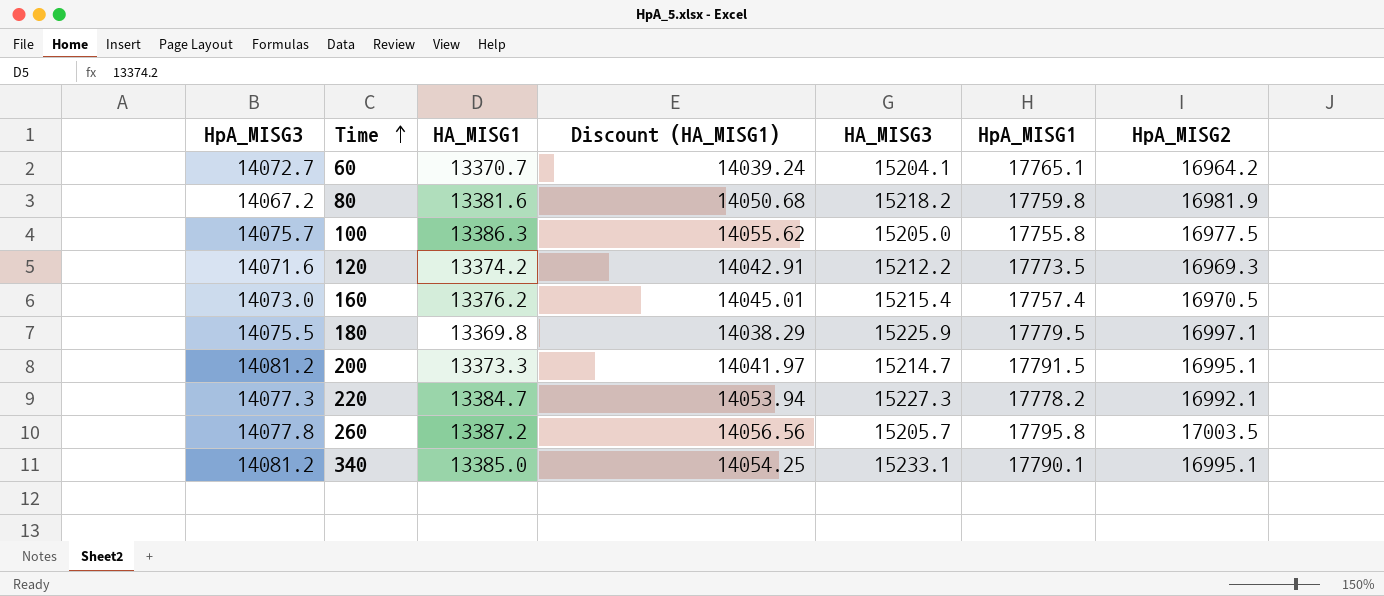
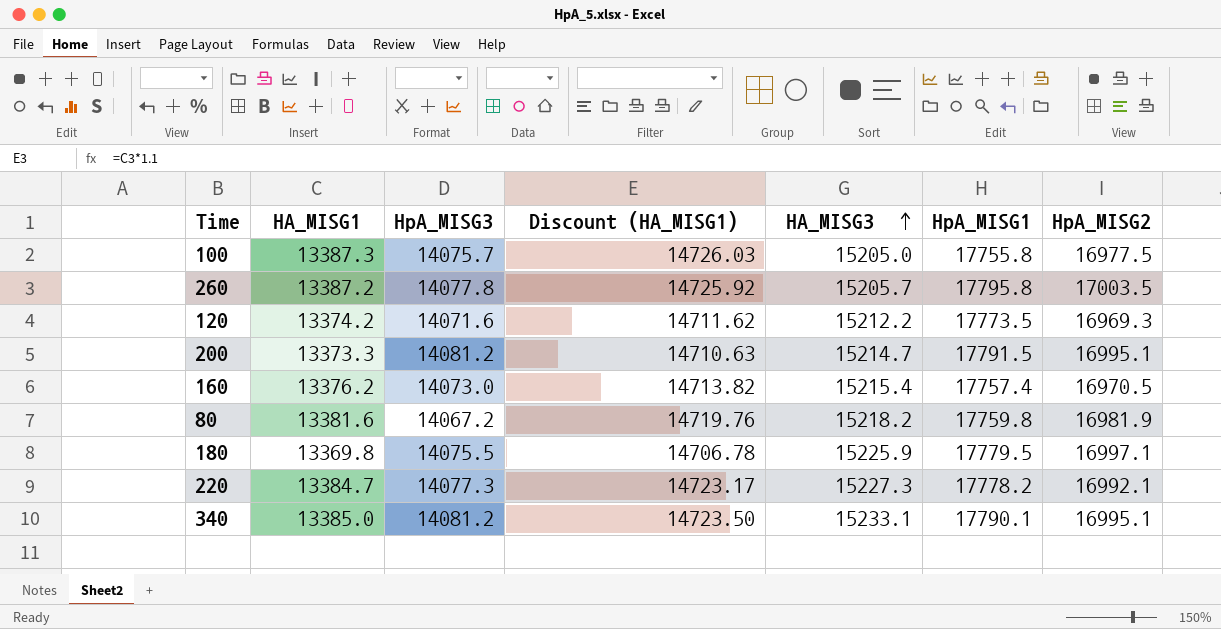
row order: Time ascending -> HA_MISG3 ascending
column HpA_MISG3 | position: 1 -> 3
column Discount (HA_MISG1) | formula: [HA_MISG1] * 1.05 -> [HA_MISG1] * 1.1
row 60: 14072.7 | 13370.7 | 14039.24 | 15204.1 | 17765.1 | 16964.2 -> none
100 | HA_MISG1: 13386.3 -> 13387.3

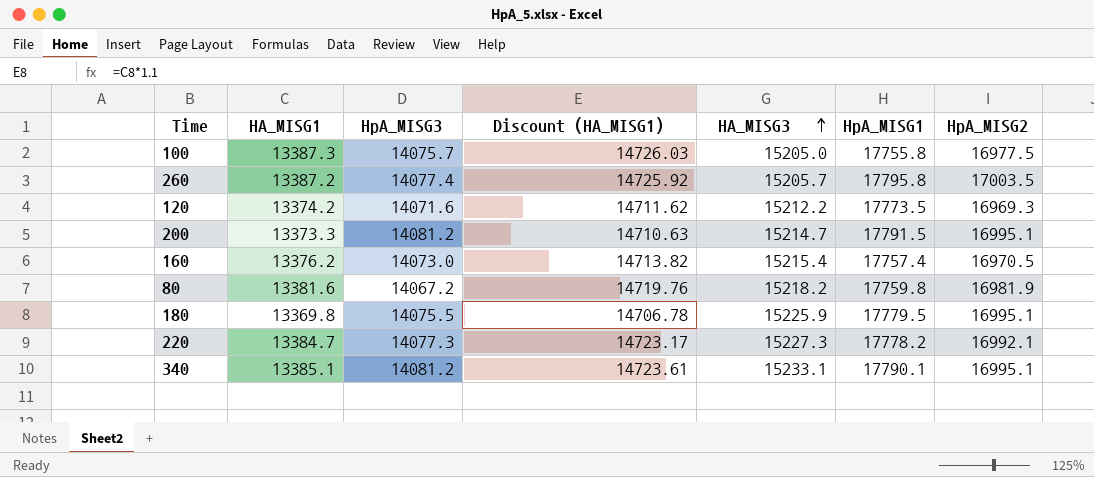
260 | HpA_MISG3: 14077.8 -> 14077.4
180 | HpA_MISG2: 16997.1 -> 16995.1
340 | HA_MISG1: 13385.0 -> 13385.1
340 | Discount (HA_MISG1): 14723.50 -> 14723.61

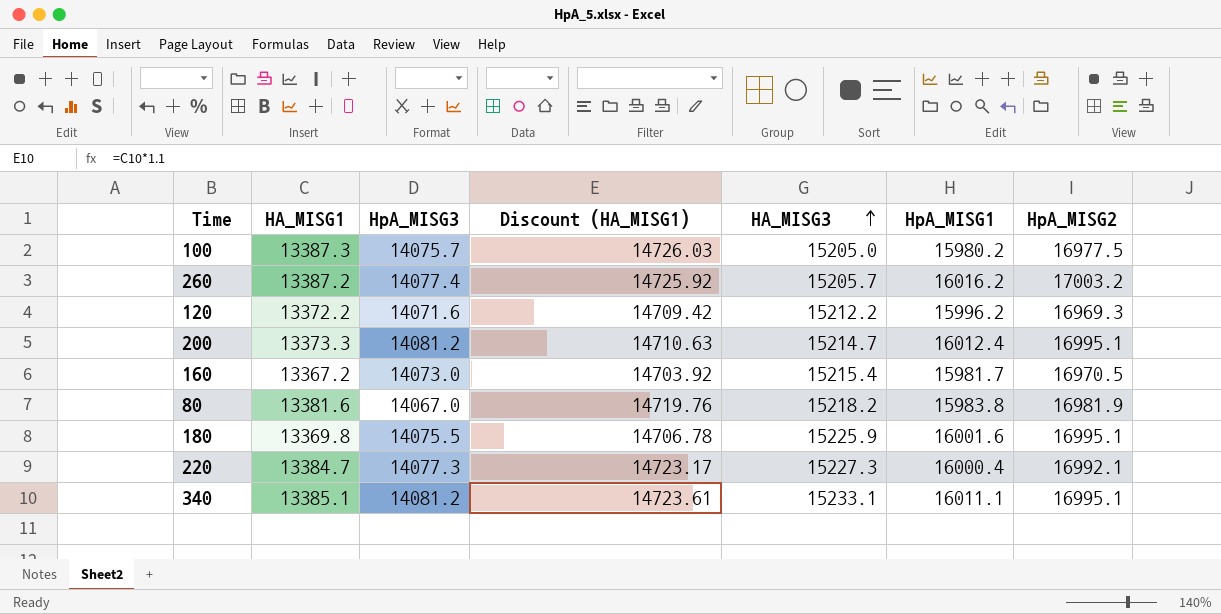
100 | HpA_MISG1: 17755.8 -> 15980.2
260 | HpA_MISG1: 17795.8 -> 16016.2
260 | HpA_MISG2: 17003.5 -> 17003.2
120 | HA_MISG1: 13374.2 -> 13372.2
120 | Discount (HA_MISG1): 14711.62 -> 14709.42
120 | HpA_MISG1: 17773.5 -> 15996.2
200 | HpA_MISG1: 17791.5 -> 16012.4
160 | HA_MISG1: 13376.2 -> 13367.2
160 | Discount (HA_MISG1): 14713.82 -> 14703.92
160 | HpA_MISG1: 17757.4 -> 15981.7
80 | HpA_MISG3: 14067.2 -> 14067.0
80 | HpA_MISG1: 17759.8 -> 15983.8
180 | HpA_MISG1: 17779.5 -> 16001.6
220 | HpA_MISG1: 17778.2 -> 16000.4
340 | HpA_MISG1: 17790.1 -> 16011.1

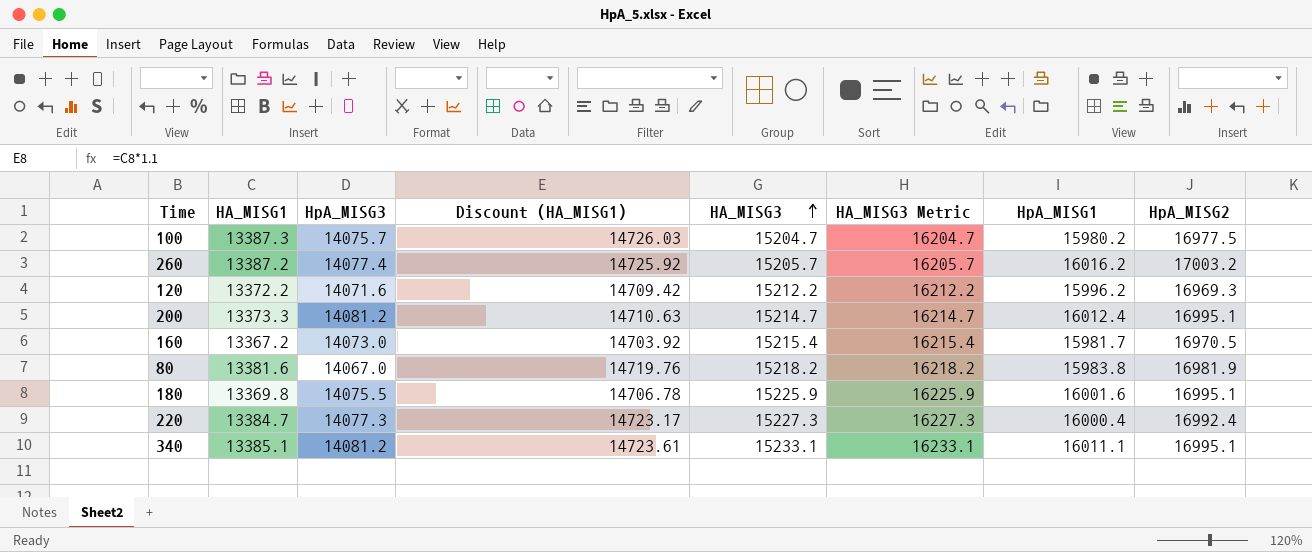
column HA_MISG3 Metric | formula: none -> [HA_MISG3] + 1000
100 | HA_MISG3: 15205.0 -> 15204.7
220 | HpA_MISG2: 16992.1 -> 16992.4

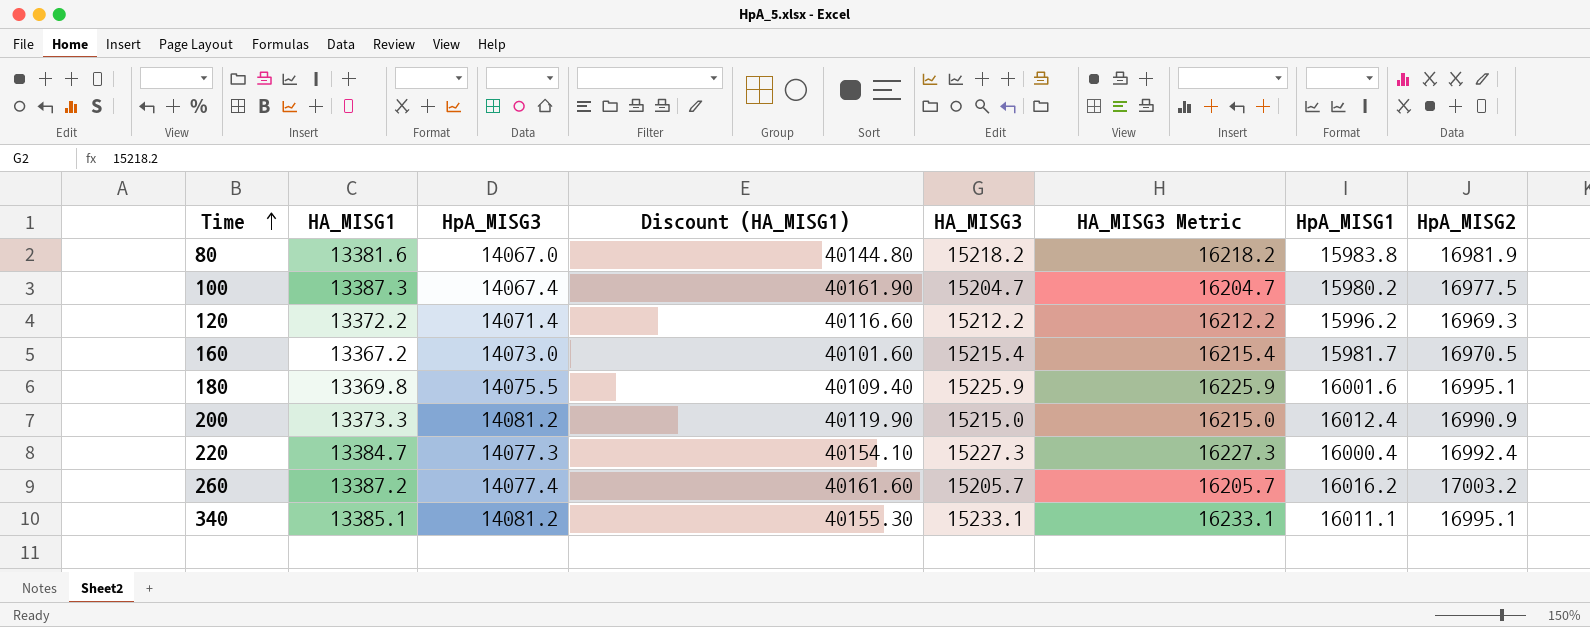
row order: HA_MISG3 ascending -> Time ascending
column Discount (HA_MISG1) | formula: [HA_MISG1] * 1.1 -> [HA_MISG1] * 3
100 | HpA_MISG3: 14075.7 -> 14067.4
120 | HpA_MISG3: 14071.6 -> 14071.4
200 | HA_MISG3: 15214.7 -> 15215.0
200 | HA_MISG3 Metric: 16214.7 -> 16215.0
200 | HpA_MISG2: 16995.1 -> 16990.9

